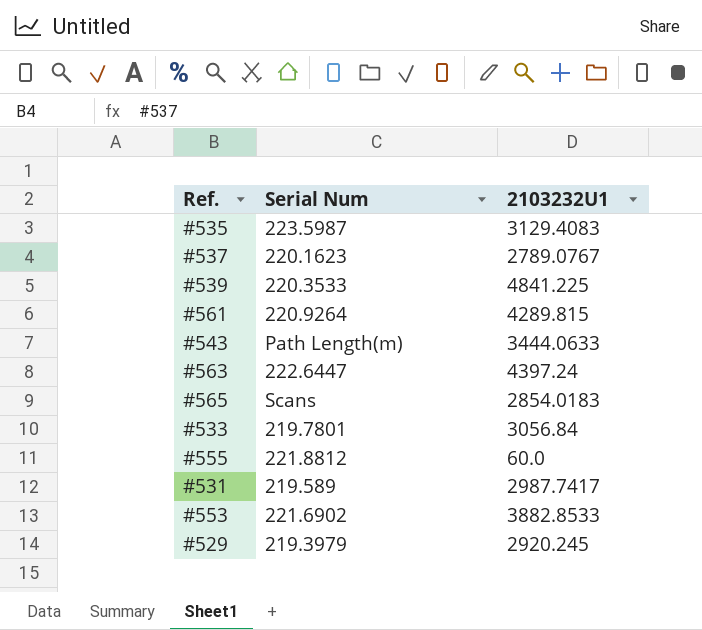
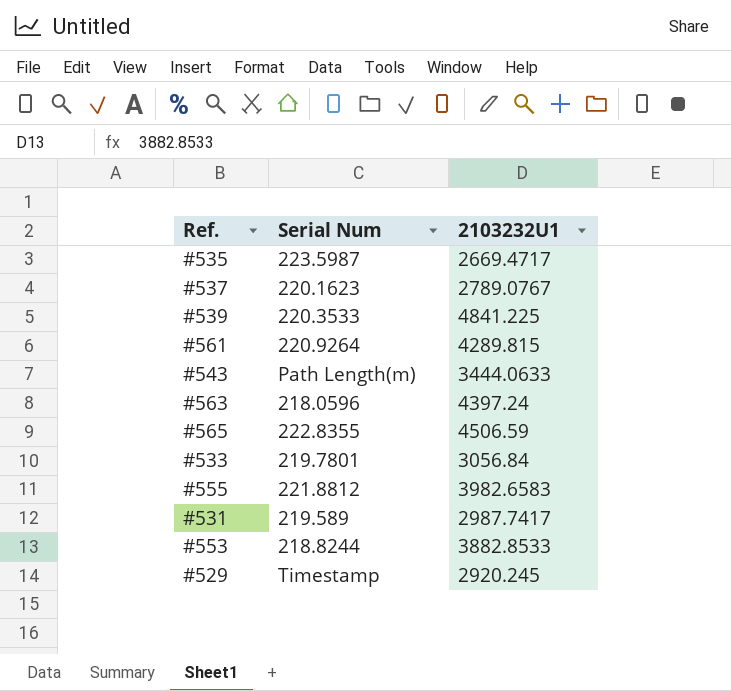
#535 | 2103232U1: 3129.4083 -> 2669.4717
#563 | Serial Num: 222.6447 -> 218.0596
#565 | Serial Num: Scans -> 222.8355
#565 | 2103232U1: 2854.0183 -> 4506.59
#555 | 2103232U1: 60.0 -> 3982.6583
#553 | Serial Num: 221.6902 -> 218.8244
#529 | Serial Num: 219.3979 -> Timestamp

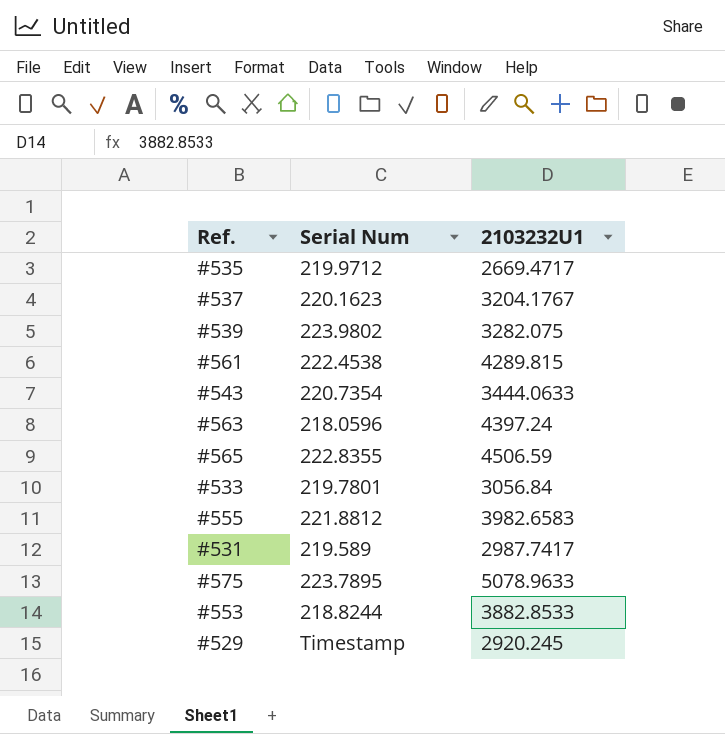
#535 | Serial Num: 223.5987 -> 219.9712
#537 | 2103232U1: 2789.0767 -> 3204.1767
#539 | Serial Num: 220.3533 -> 223.9802
#539 | 2103232U1: 4841.225 -> 3282.075
#561 | Serial Num: 220.9264 -> 222.4538
#543 | Serial Num: Path Length(m) -> 220.7354
row #575: none -> 223.7895 | 5078.9633

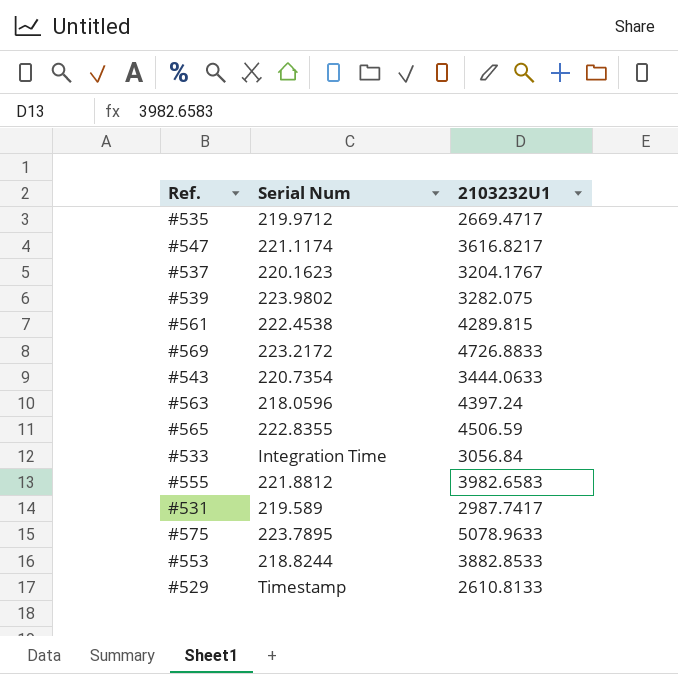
row #547: none -> 221.1174 | 3616.8217
row #569: none -> 223.2172 | 4726.8833
#533 | Serial Num: 219.7801 -> Integration Time
#529 | 2103232U1: 2920.245 -> 2610.8133

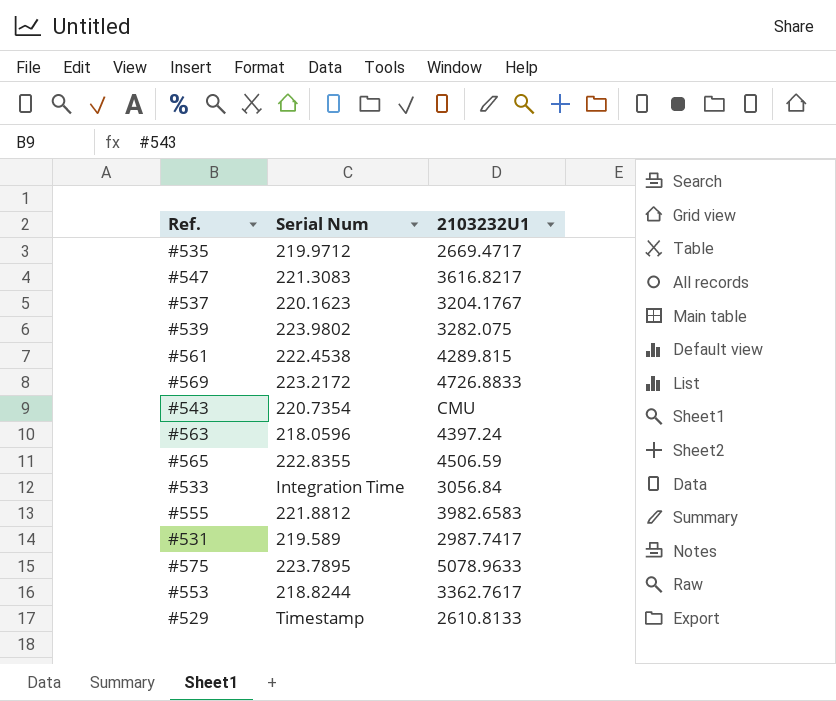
#547 | Serial Num: 221.1174 -> 221.3083
#543 | 2103232U1: 3444.0633 -> CMU
#553 | 2103232U1: 3882.8533 -> 3362.7617

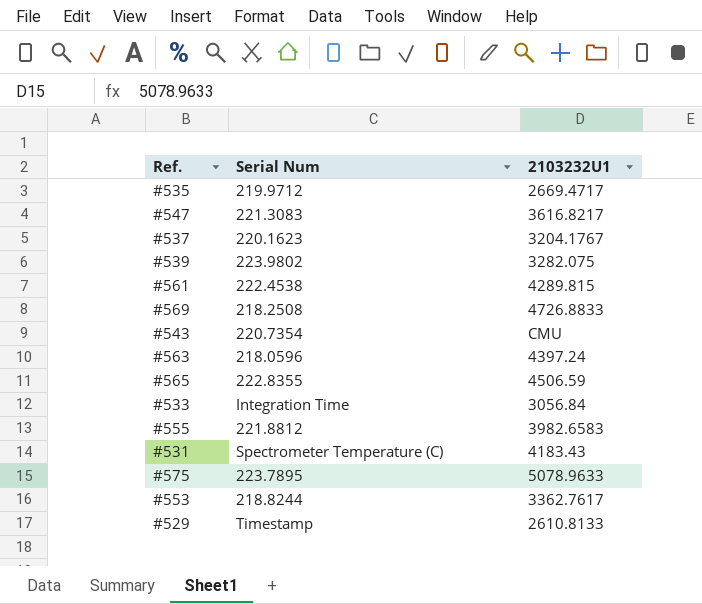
#569 | Serial Num: 223.2172 -> 218.2508
#531 | Serial Num: 219.589 -> Spectrometer Temperature (C)
#531 | 2103232U1: 2987.7417 -> 4183.43

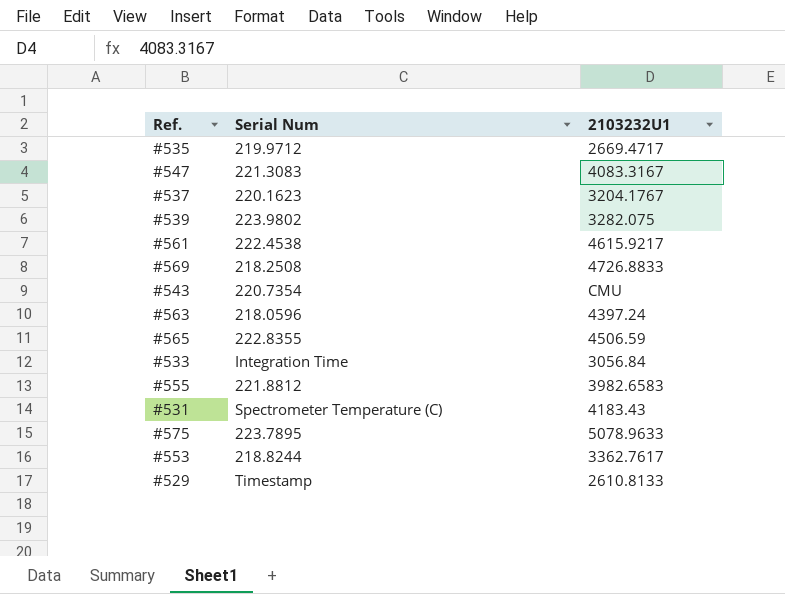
#547 | 2103232U1: 3616.8217 -> 4083.3167
#561 | 2103232U1: 4289.815 -> 4615.9217

